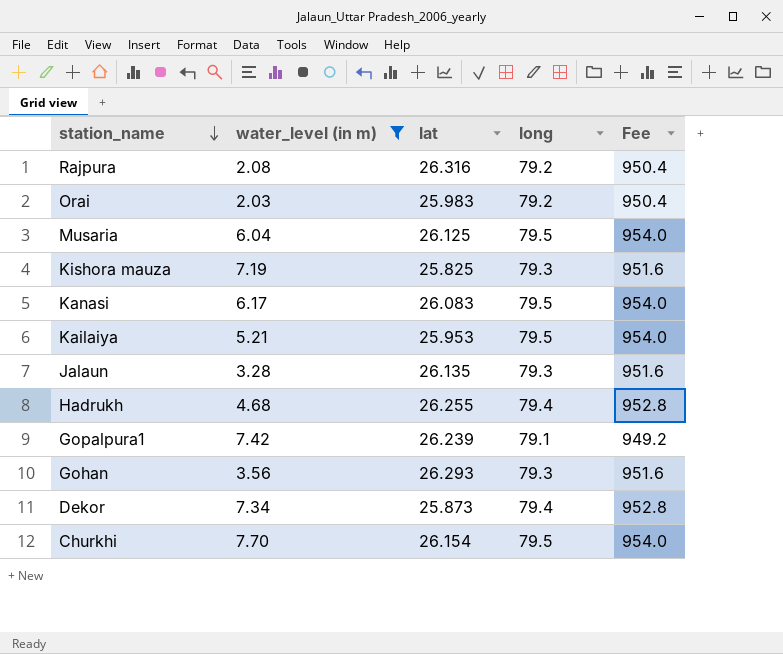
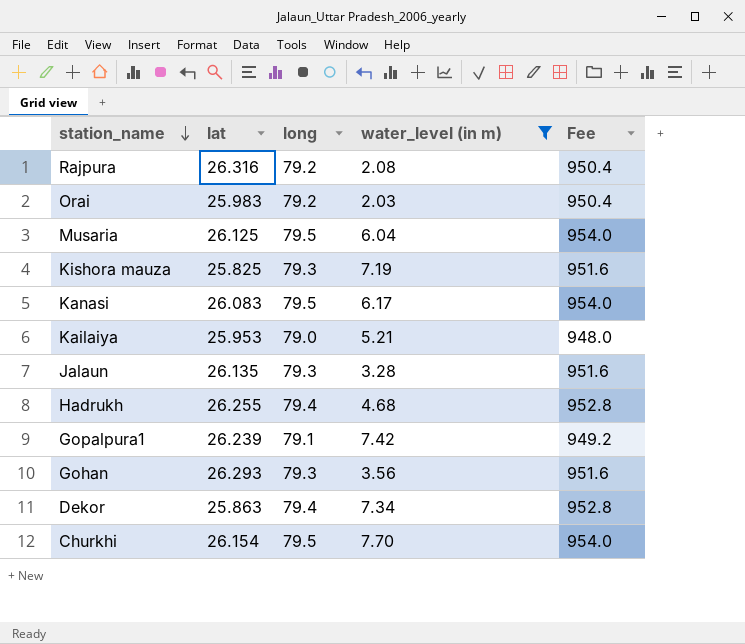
column water_level (in m) | position: 2 -> 4
Kailaiya | long: 79.5 -> 79.0
Kailaiya | Fee: 954.0 -> 948.0
Dekor | lat: 25.873 -> 25.863

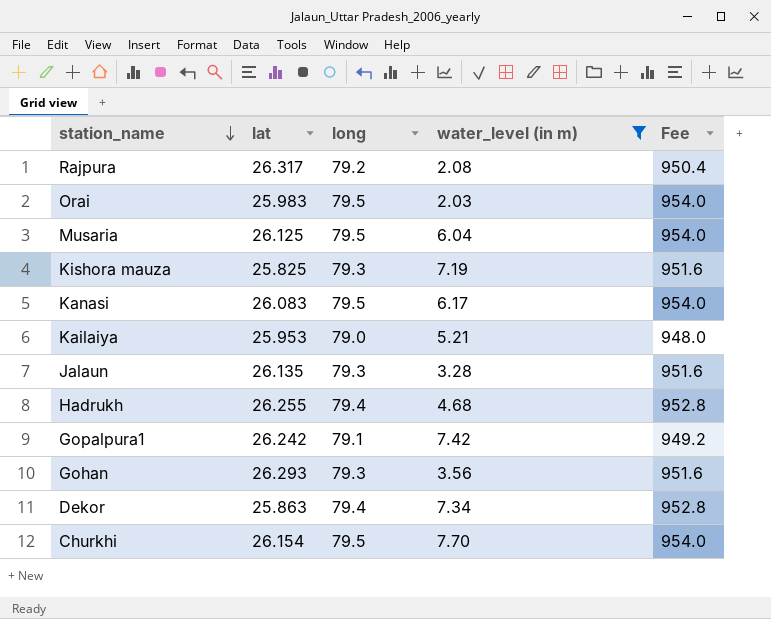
Rajpura | lat: 26.316 -> 26.317
Orai | long: 79.2 -> 79.5
Orai | Fee: 950.4 -> 954.0
Gopalpura1 | lat: 26.239 -> 26.242

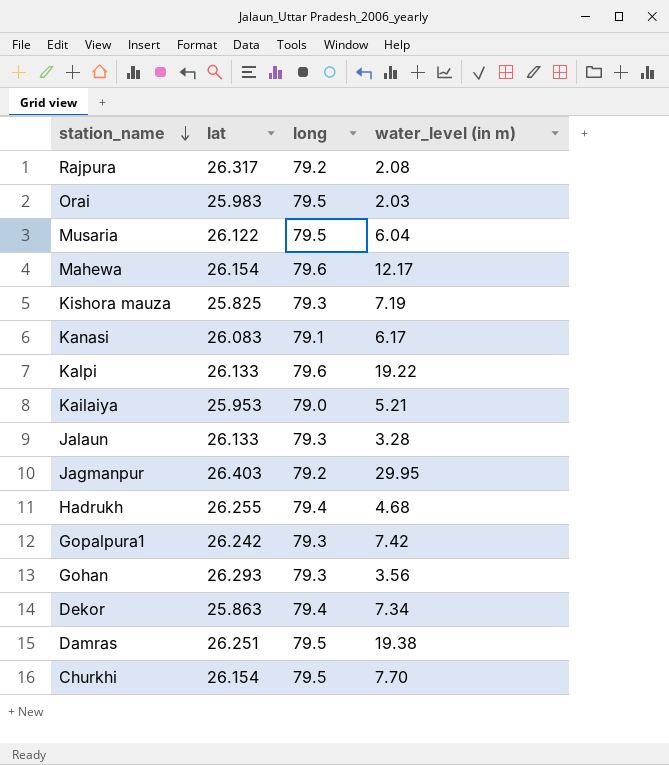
filter: water_level (in m) <= 7.70 -> none
column Fee | formula: [long] * 12 -> none
Musaria | lat: 26.125 -> 26.122
Kanasi | long: 79.5 -> 79.1
Jalaun | lat: 26.135 -> 26.133
Gopalpura1 | long: 79.1 -> 79.3

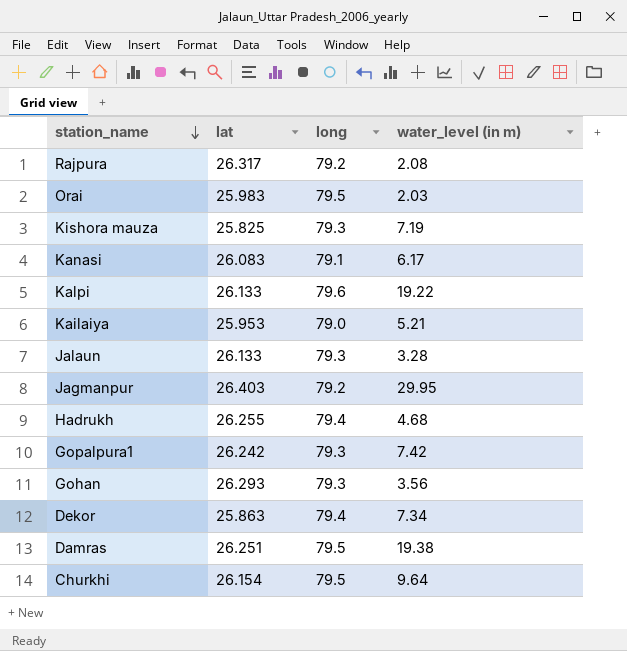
row Musaria: 26.122 | 79.5 | 6.04 -> none
row Mahewa: 26.154 | 79.6 | 12.17 -> none
Churkhi | water_level (in m): 7.70 -> 9.64

